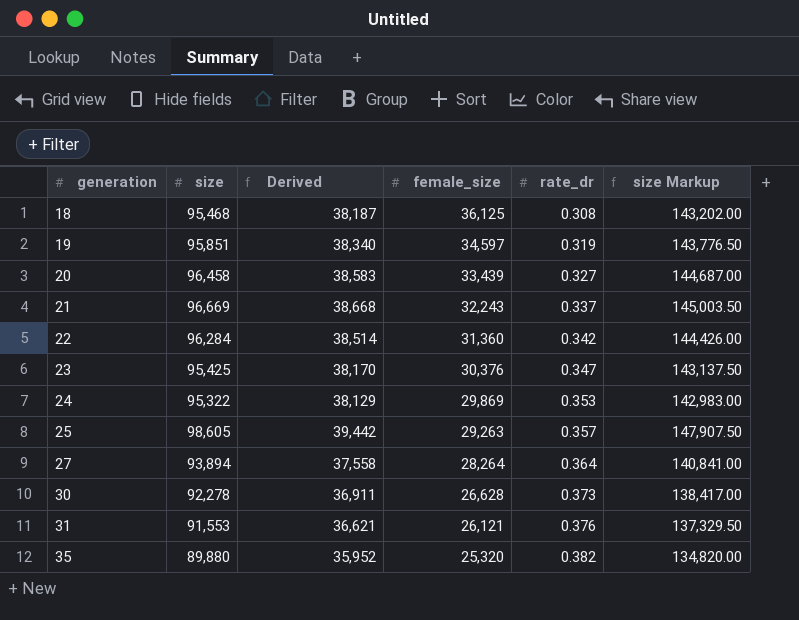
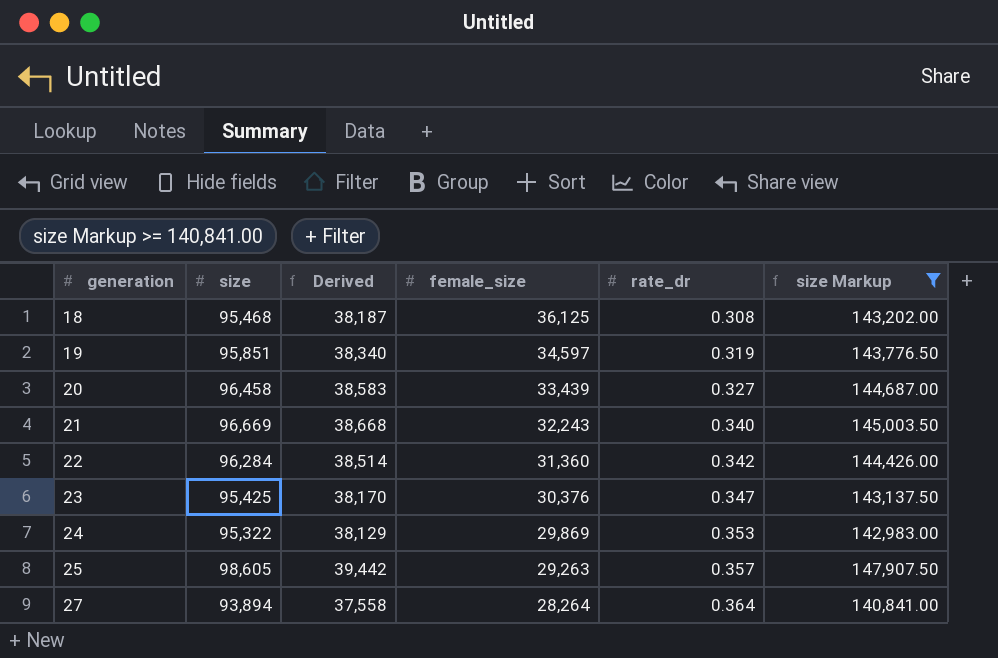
filter: none -> size Markup >= 140,841.00
21 | rate_dr: 0.337 -> 0.340

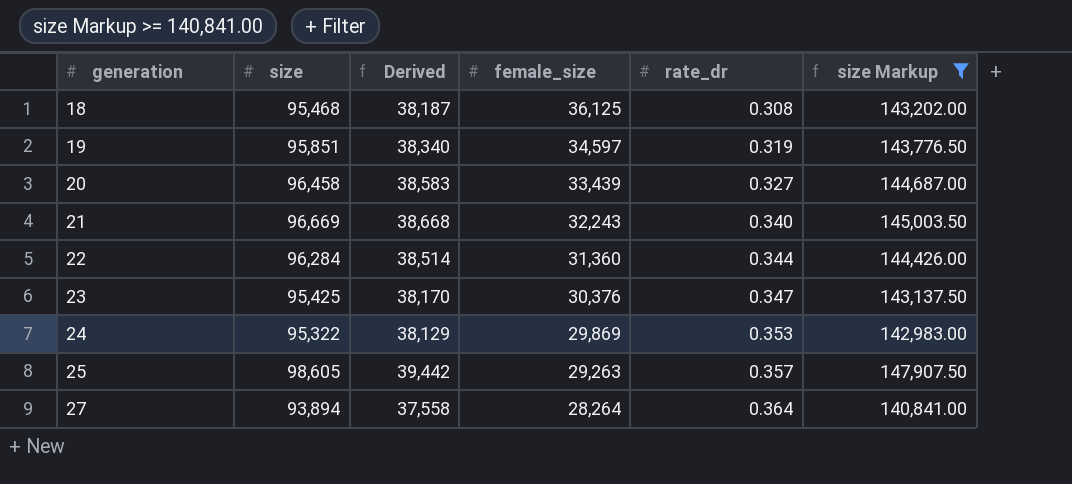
22 | rate_dr: 0.342 -> 0.344

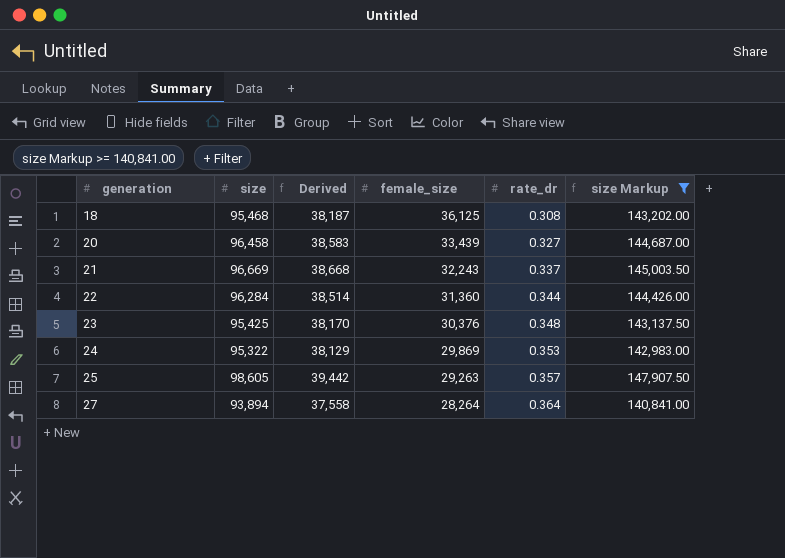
row 19: 95,851 | 38,340 | 34,597 | 0.319 | 143,776.50 -> none
21 | rate_dr: 0.340 -> 0.337
23 | rate_dr: 0.347 -> 0.348

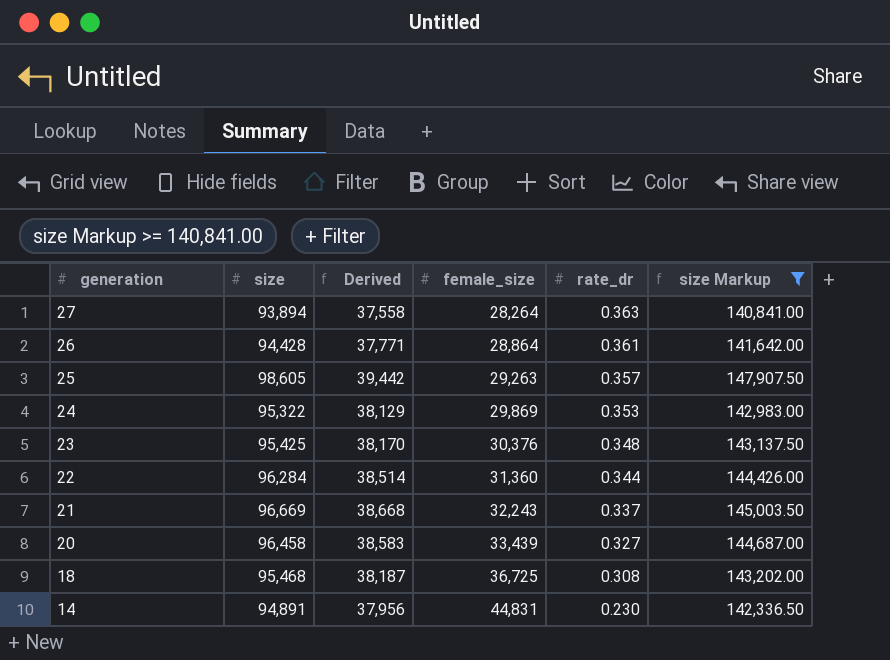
row order: generation ascending -> generation descending
27 | rate_dr: 0.364 -> 0.363
row 26: none -> 94,428 | 37,771 | 28,864 | 0.361 | 141,642.00
18 | female_size: 36,125 -> 36,725
row 14: none -> 94,891 | 37,956 | 44,831 | 0.230 | 142,336.50

